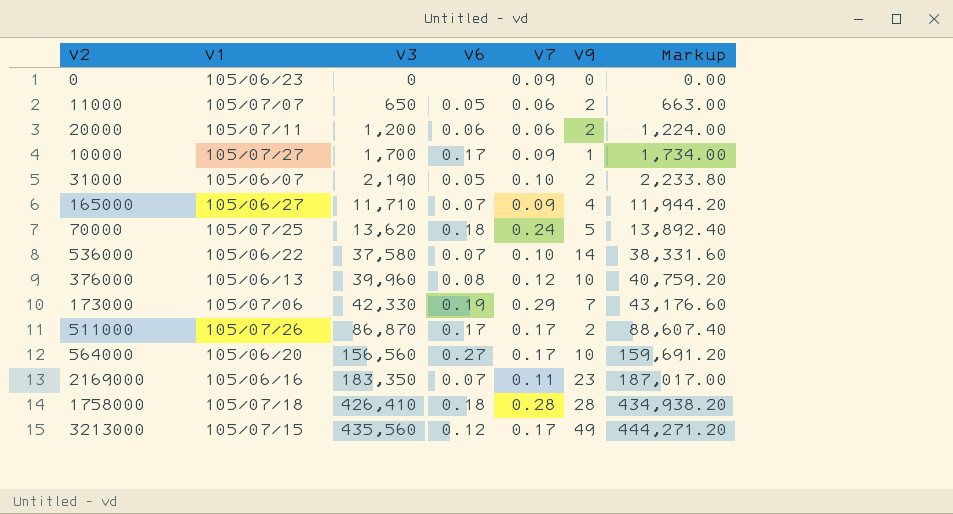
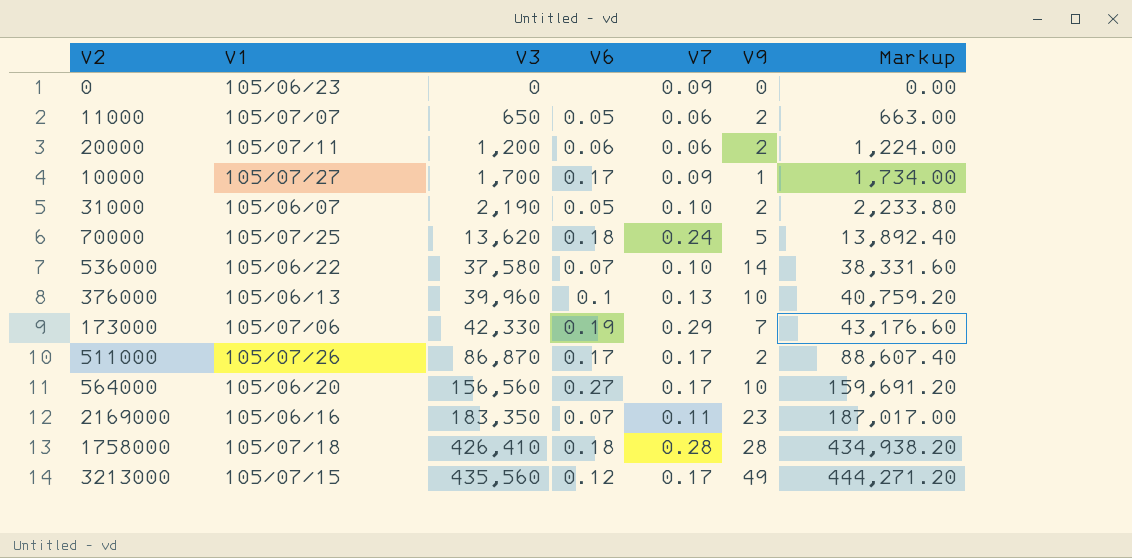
row 165000: 105/06/27 | 11,710 | 0.07 | 0.09 | 4 | 11,944.20 -> none
376000 | V6: 0.08 -> 0.1
376000 | V7: 0.12 -> 0.13

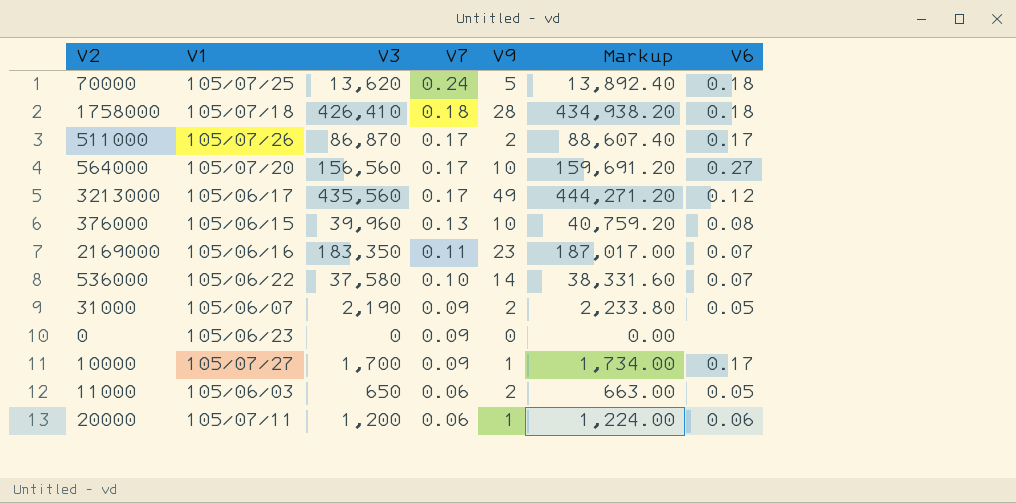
row order: V3 ascending -> V7 descending
column V6 | position: 4 -> 7
row 173000: 105/07/06 | 42,330 | 0.19 | 0.29 | 7 | 43,176.60 -> none
1758000 | V7: 0.28 -> 0.18
564000 | V1: 105/06/20 -> 105/07/20
3213000 | V1: 105/07/15 -> 105/06/17
376000 | V1: 105/06/13 -> 105/06/15
376000 | V6: 0.1 -> 0.08
31000 | V7: 0.10 -> 0.09
11000 | V1: 105/07/07 -> 105/06/03
20000 | V9: 2 -> 1

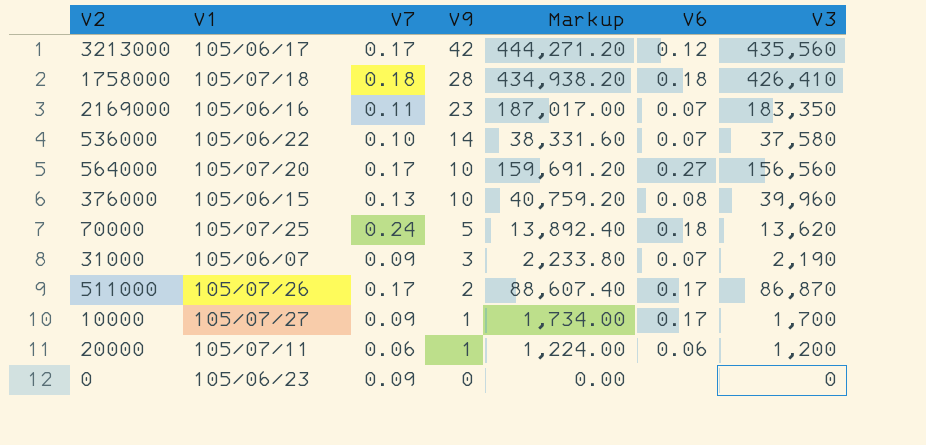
row order: V7 descending -> V9 descending
column V3 | position: 3 -> 7
row 11000: 105/06/03 | 650 | 0.06 | 2 | 663.00 | 0.05 -> none
3213000 | V9: 49 -> 42
31000 | V9: 2 -> 3
31000 | V6: 0.05 -> 0.07

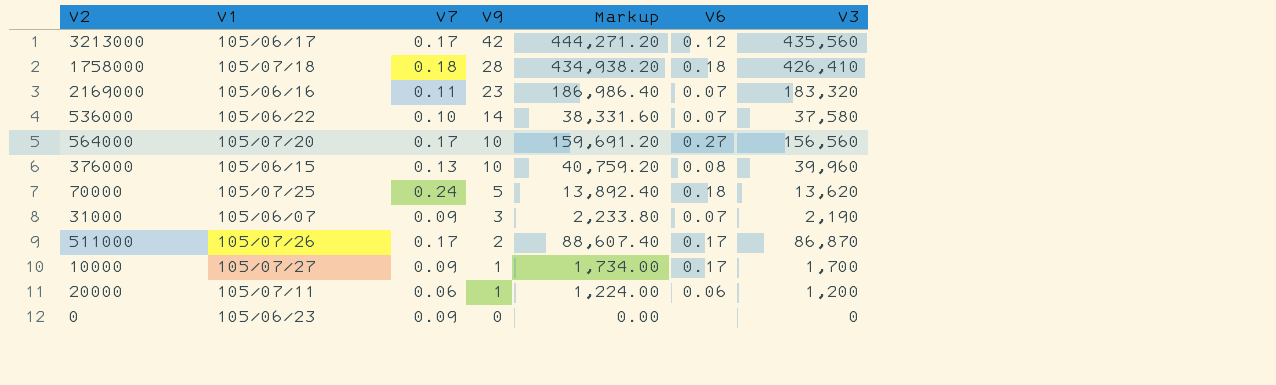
2169000 | Markup: 187,017.00 -> 186,986.40
2169000 | V3: 183,350 -> 183,320

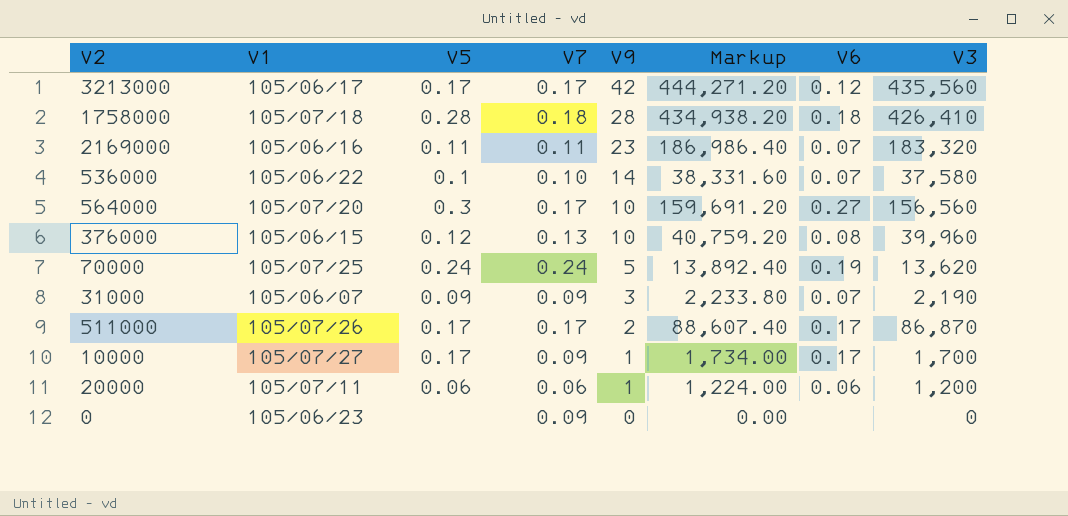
column V5 | position: none -> 3
70000 | V6: 0.18 -> 0.19

